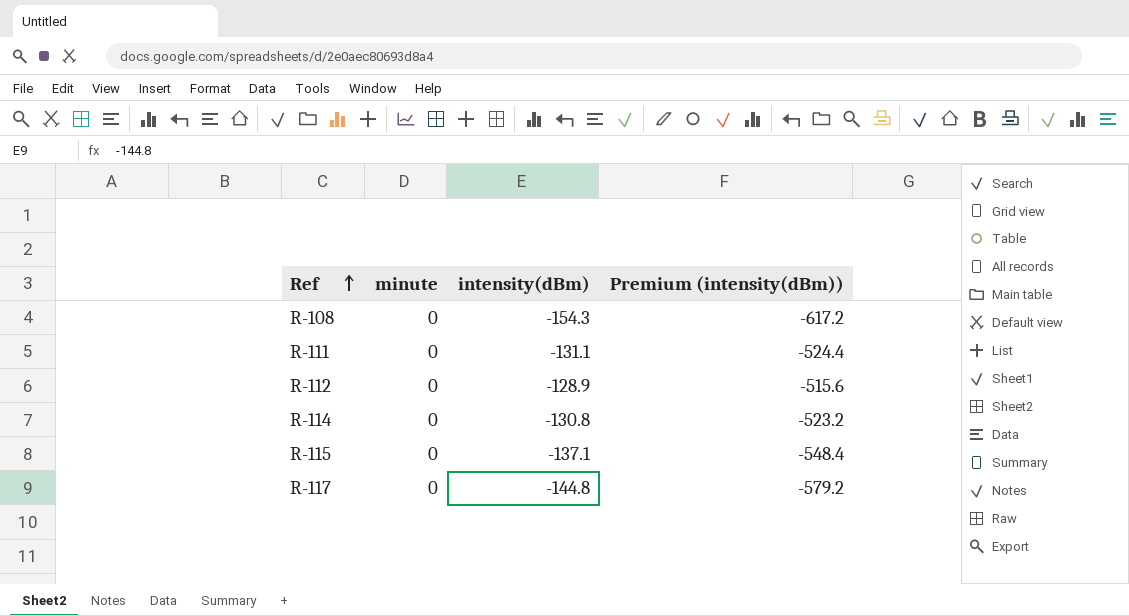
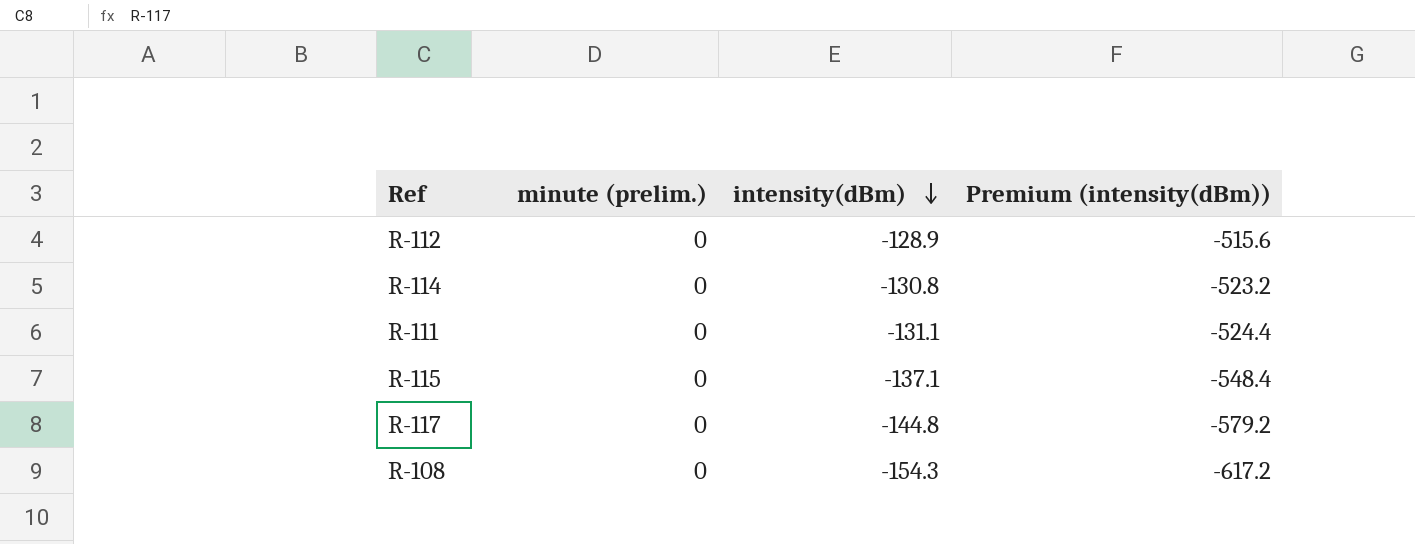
row order: Ref ascending -> intensity(dBm) descending
column name: minute -> minute (prelim.)

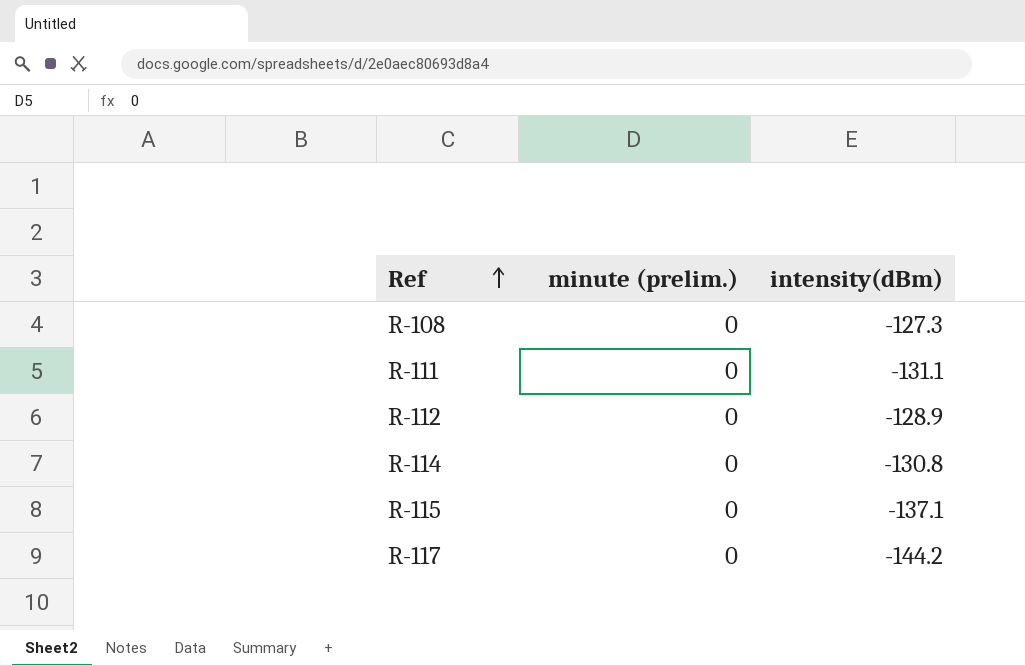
row order: intensity(dBm) descending -> Ref ascending
column Premium (intensity(dBm)) | formula: [intensity(dBm)] * 4 -> none
R-108 | intensity(dBm): -154.3 -> -127.3
R-117 | intensity(dBm): -144.8 -> -144.2

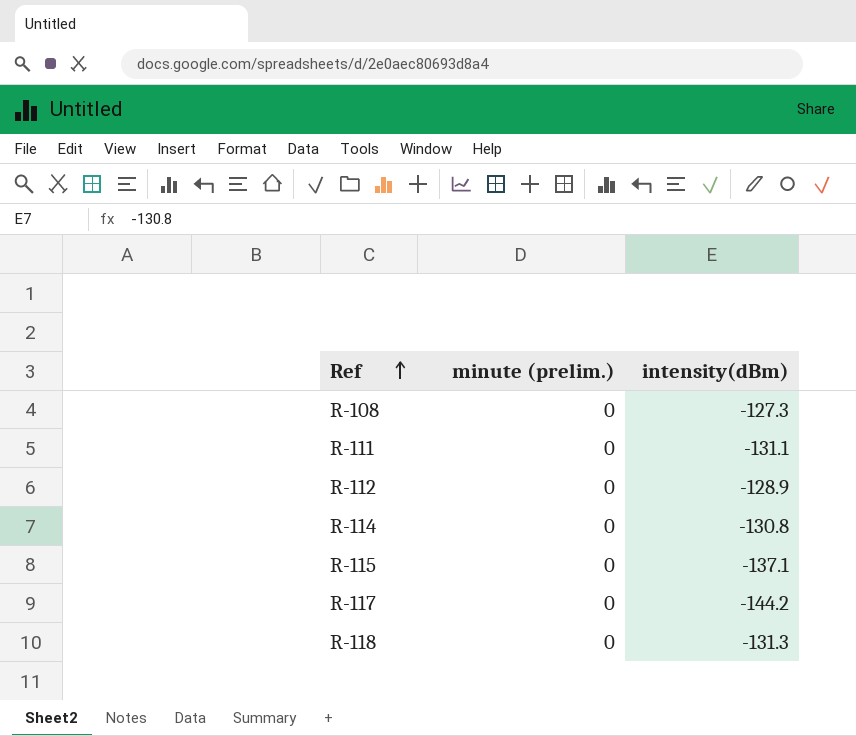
row R-118: none -> 0 | -131.3

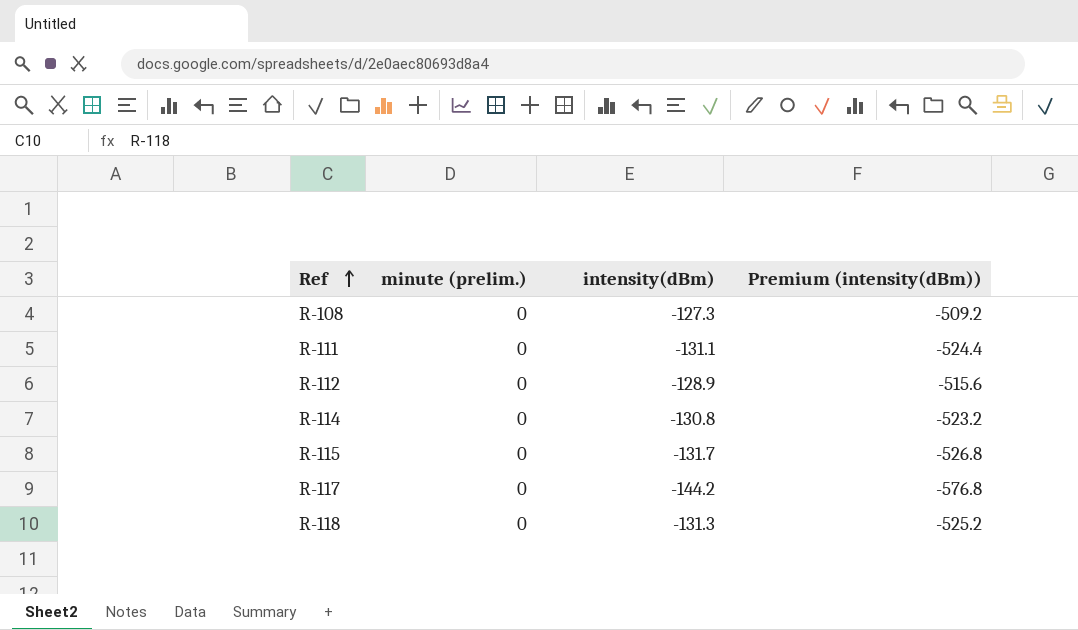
column Premium (intensity(dBm)) | formula: none -> [intensity(dBm)] * 4
R-115 | intensity(dBm): -137.1 -> -131.7

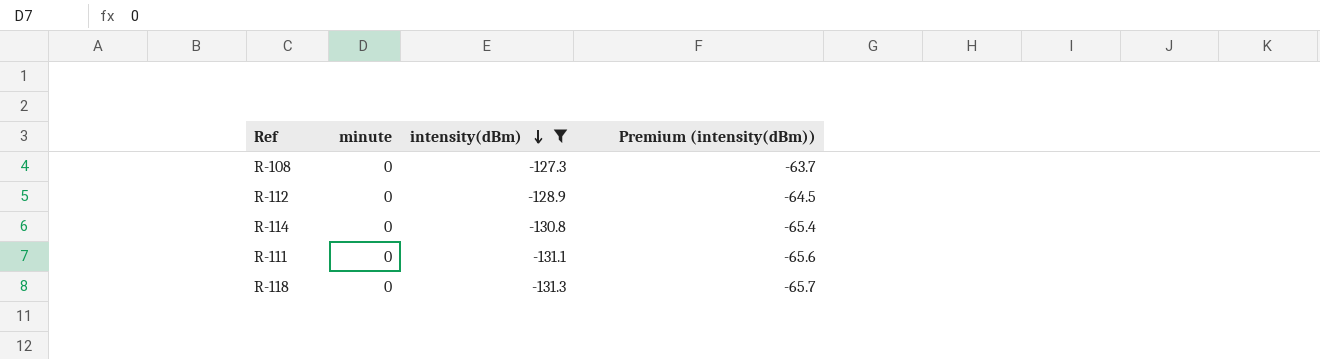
filter: none -> intensity(dBm) >= -131.3
row order: Ref ascending -> intensity(dBm) descending
column name: minute (prelim.) -> minute
column Premium (intensity(dBm)) | formula: [intensity(dBm)] * 4 -> [intensity(dBm)] * 0.5

